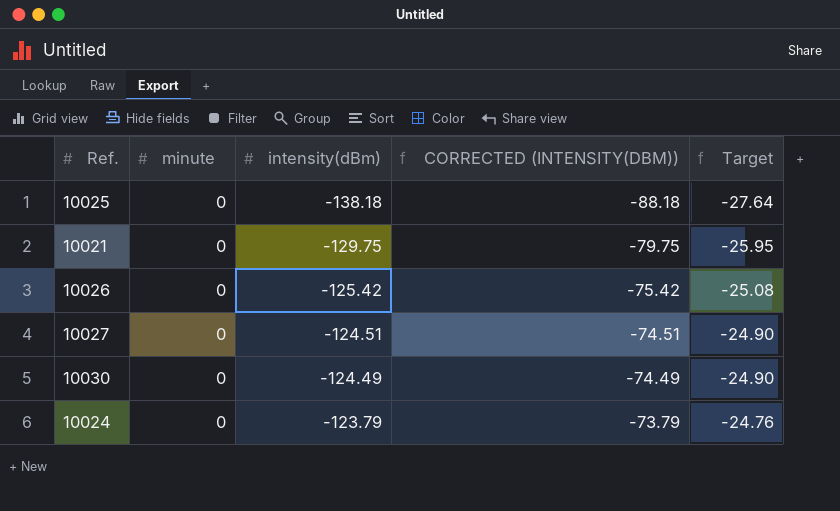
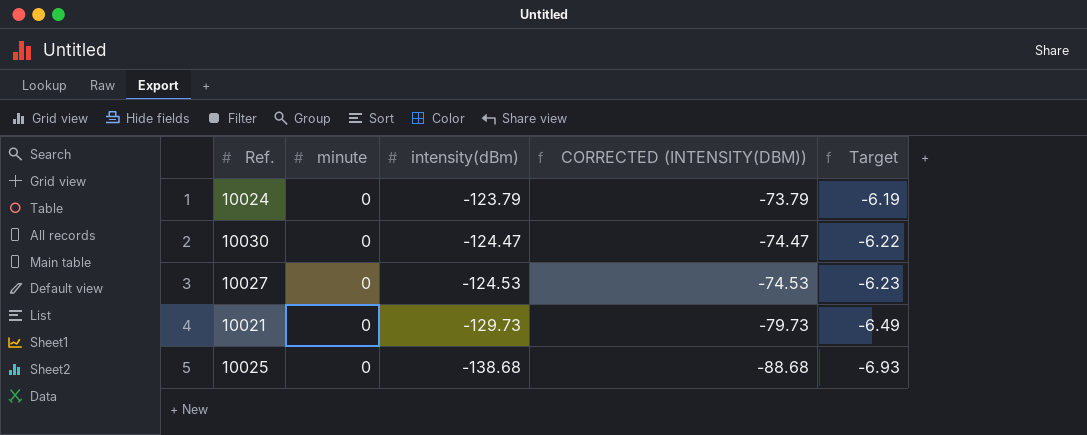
row order: intensity(dBm) ascending -> intensity(dBm) descending
column Target | formula: [intensity(dBm)] * 0.2 -> [intensity(dBm)] * 0.05
row 10026: 0 | -125.42 | -75.42 | -25.08 -> none
10030 | intensity(dBm): -124.49 -> -124.47
10030 | CORRECTED (INTENSITY(DBM)): -74.49 -> -74.47
10027 | intensity(dBm): -124.51 -> -124.53
10027 | CORRECTED (INTENSITY(DBM)): -74.51 -> -74.53
10021 | intensity(dBm): -129.75 -> -129.73
10021 | CORRECTED (INTENSITY(DBM)): -79.75 -> -79.73
10025 | intensity(dBm): -138.18 -> -138.68
10025 | CORRECTED (INTENSITY(DBM)): -88.18 -> -88.68

